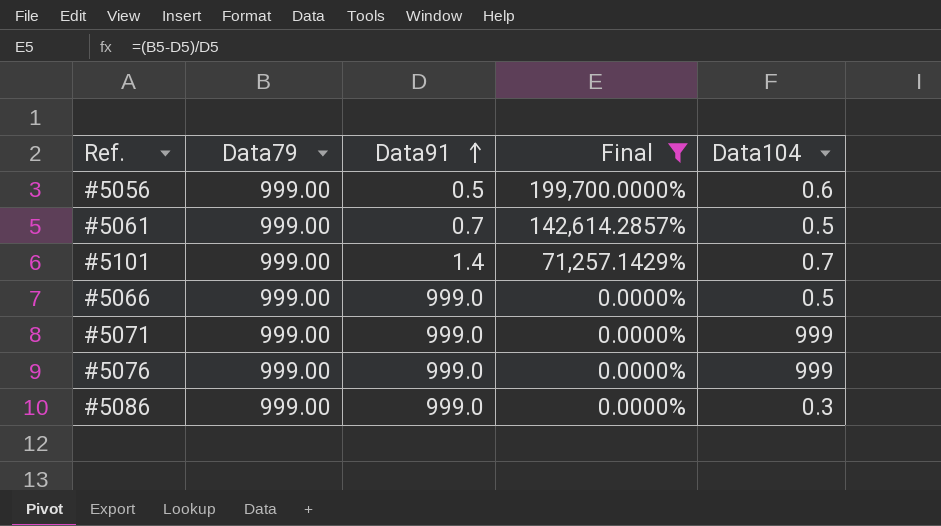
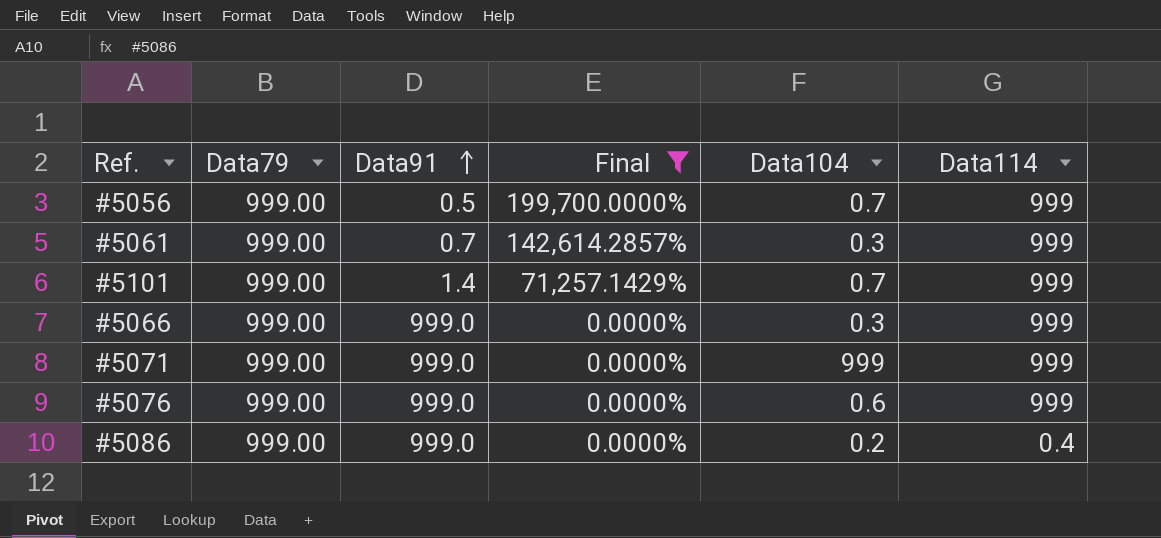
column Data114 | position: none -> 6
#5056 | Data104: 0.6 -> 0.7
#5061 | Data104: 0.5 -> 0.3
#5066 | Data104: 0.5 -> 0.3
#5076 | Data104: 999 -> 0.6
#5086 | Data104: 0.3 -> 0.2

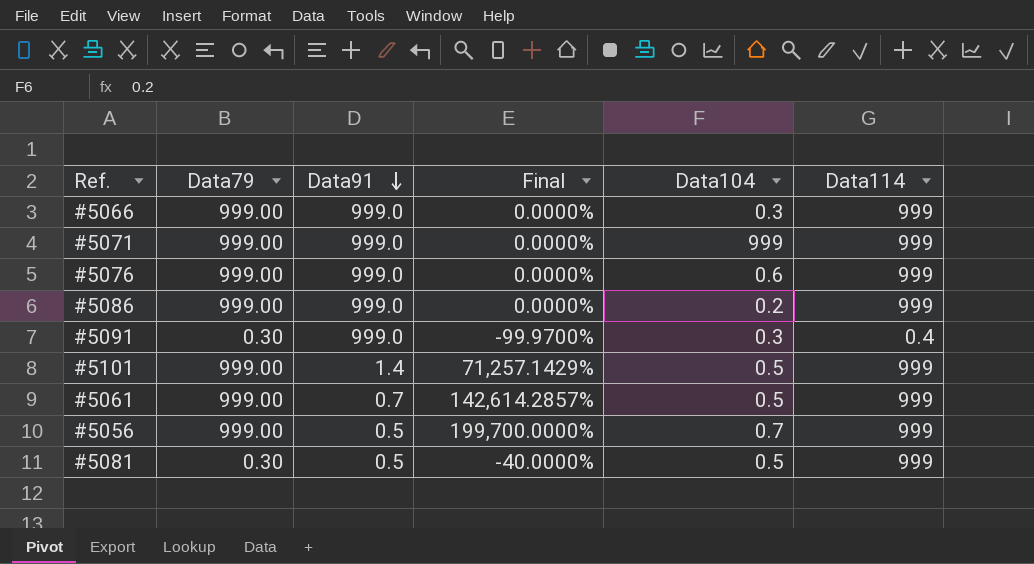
filter: Final >= 0.0000% -> none
row order: Data91 ascending -> Data91 descending
#5086 | Data114: 0.4 -> 999
#5101 | Data104: 0.7 -> 0.5
#5061 | Data104: 0.3 -> 0.5

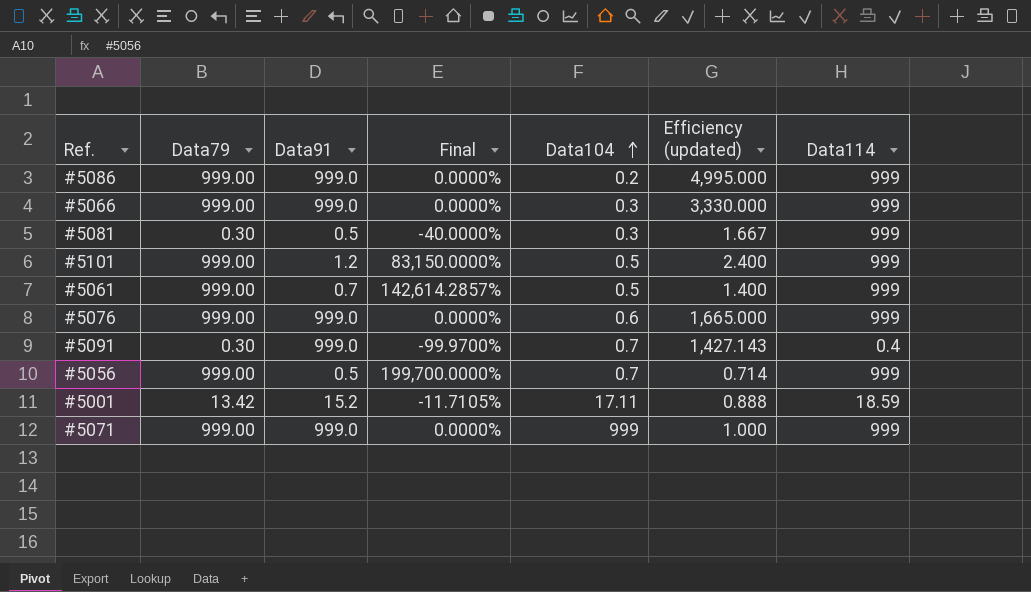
row order: Data91 descending -> Data104 ascending
column Efficiency (updated) | formula: none -> [Data91] / [Data104]
#5081 | Data104: 0.5 -> 0.3
#5101 | Data91: 1.4 -> 1.2
#5101 | Final: 71,257.1429% -> 83,150.0000%
#5091 | Data104: 0.3 -> 0.7
row #5001: none -> 13.42 | 15.2 | -11.7105% | 17.11 | 0.888 | 18.59

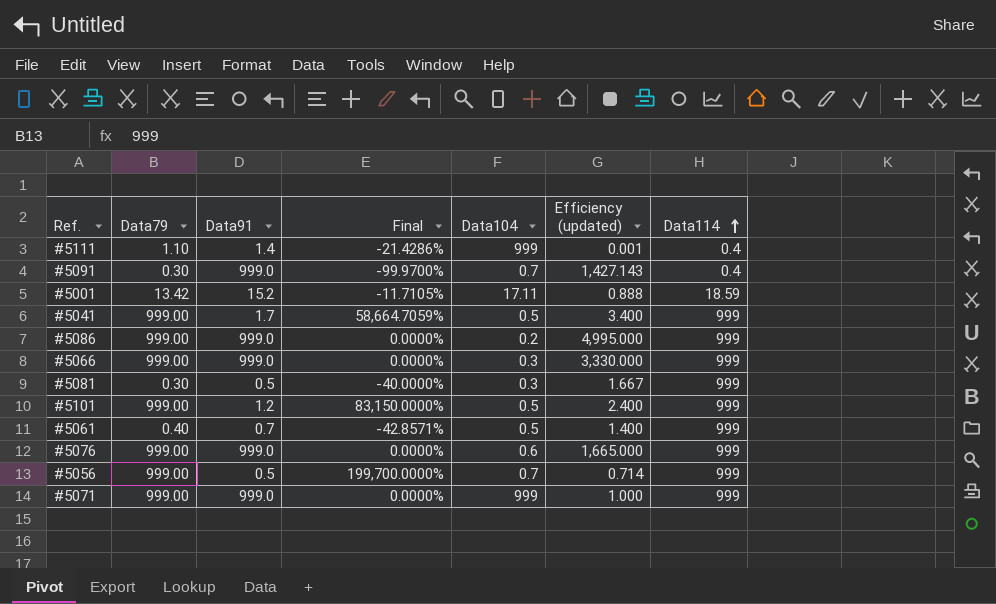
row order: Data104 ascending -> Data114 ascending
row #5111: none -> 1.10 | 1.4 | -21.4286% | 999 | 0.001 | 0.4
row #5041: none -> 999.00 | 1.7 | 58,664.7059% | 0.5 | 3.400 | 999
#5061 | Data79: 999.00 -> 0.40
#5061 | Final: 142,614.2857% -> -42.8571%

